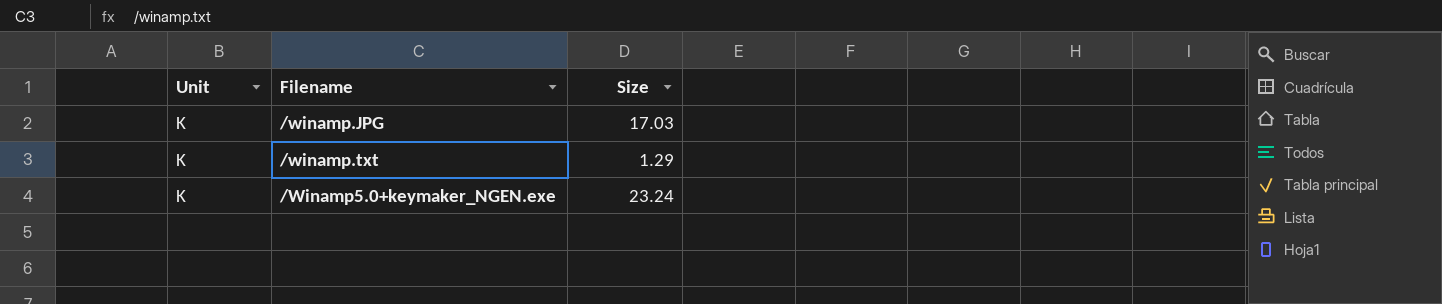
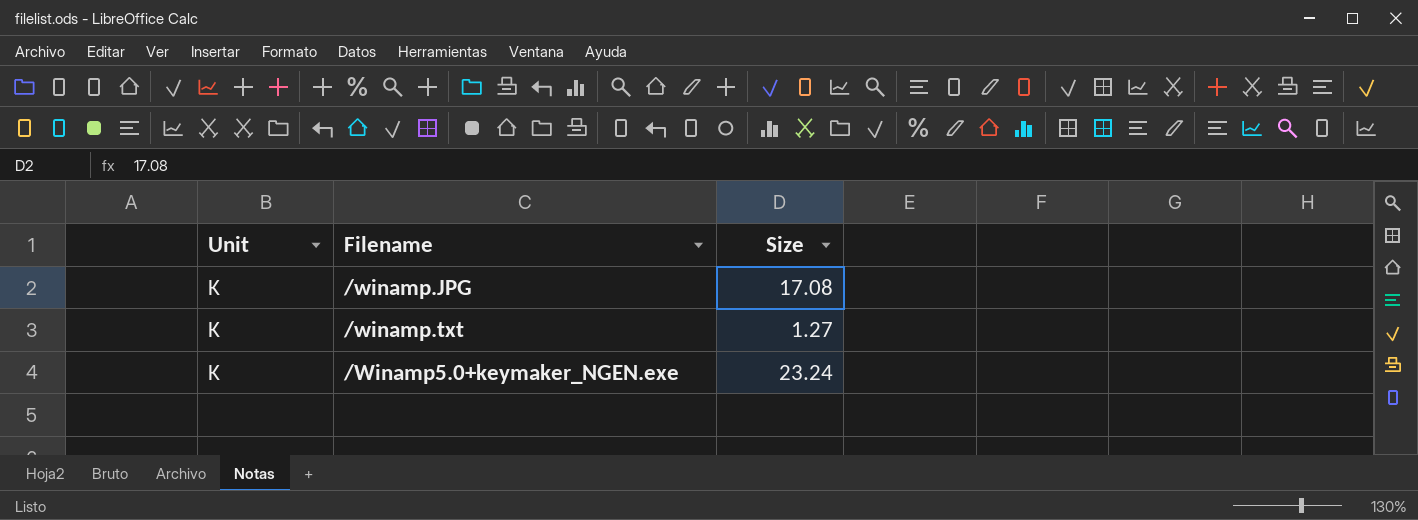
/winamp.JPG | Size: 17.03 -> 17.08
/winamp.txt | Size: 1.29 -> 1.27

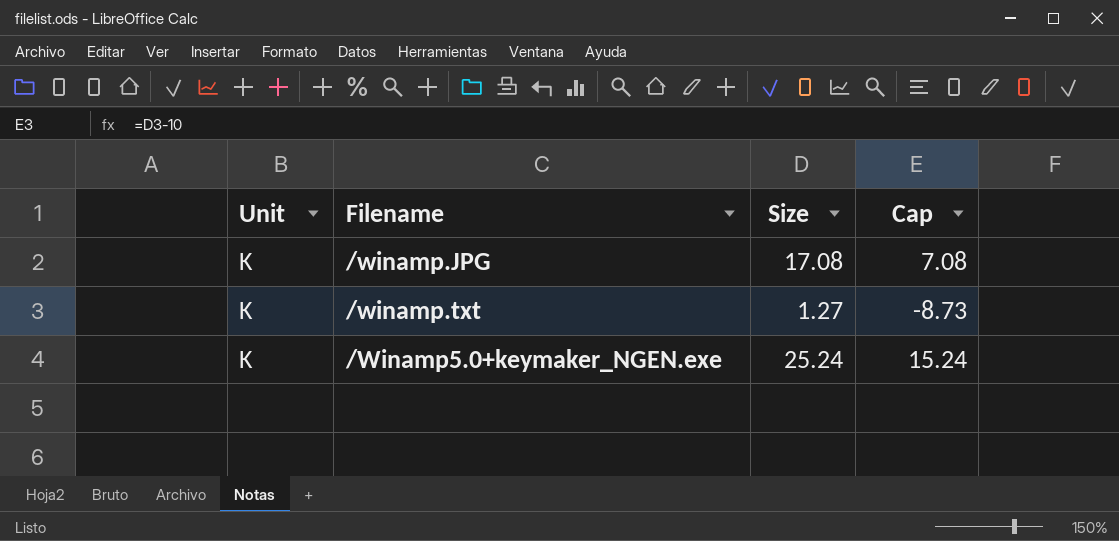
column Cap | formula: none -> [Size] - 10
/Winamp5.0+keymaker_NGEN.exe | Size: 23.24 -> 25.24

